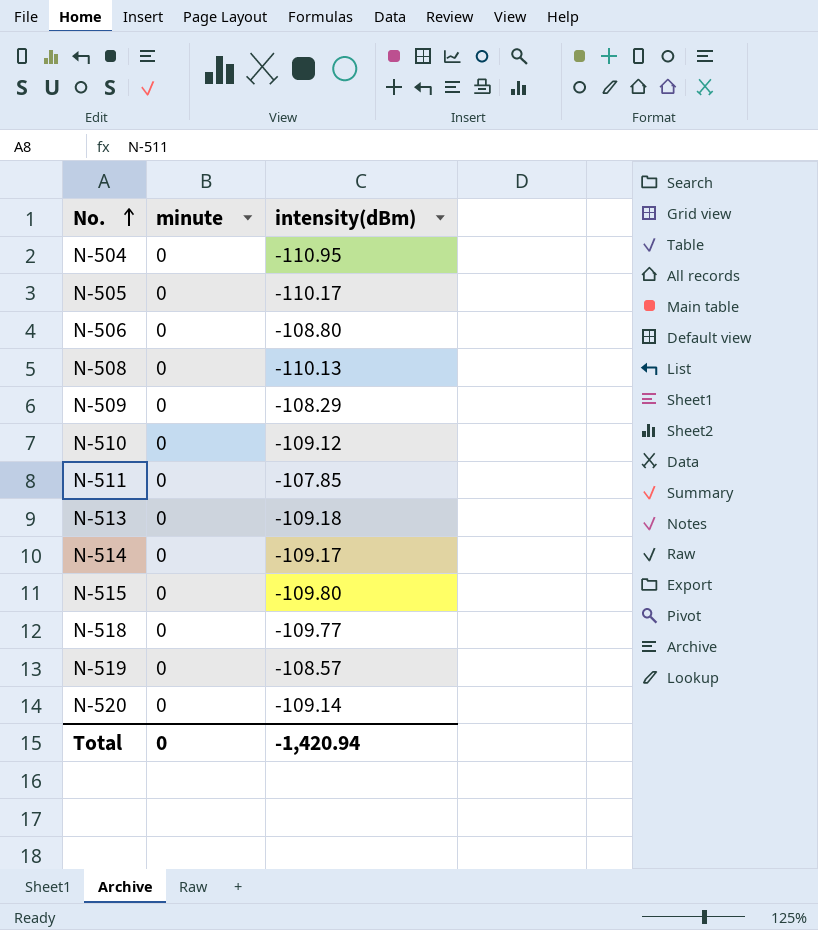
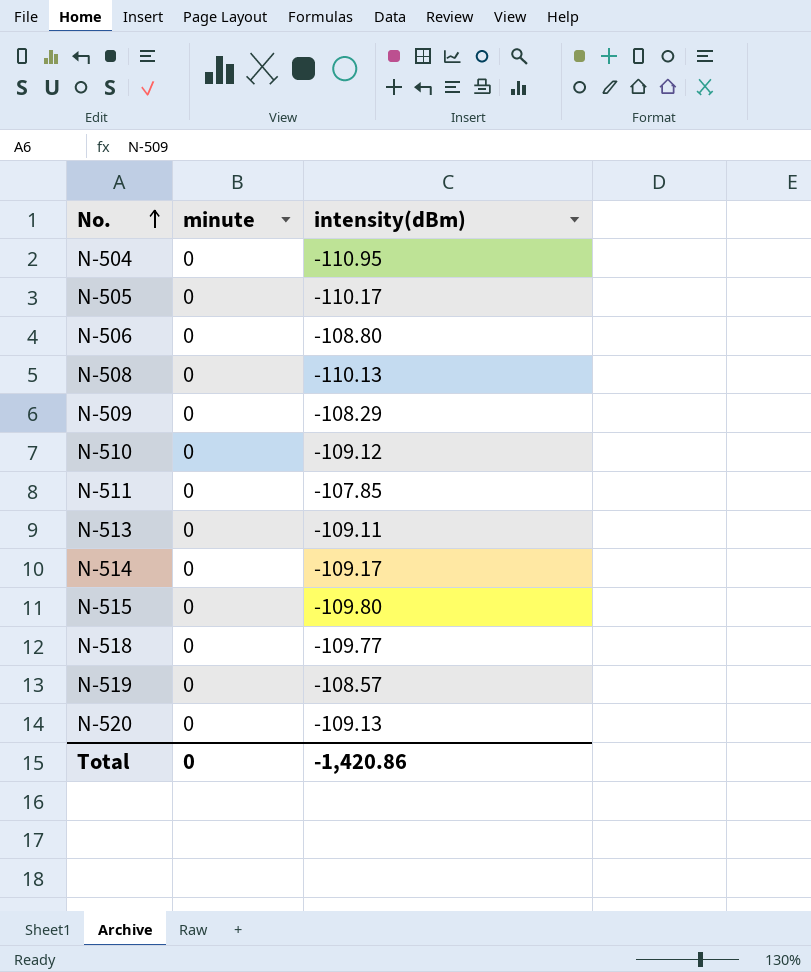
N-513 | intensity(dBm): -109.18 -> -109.11
N-520 | intensity(dBm): -109.14 -> -109.13
Total | intensity(dBm): -1,420.94 -> -1,420.86

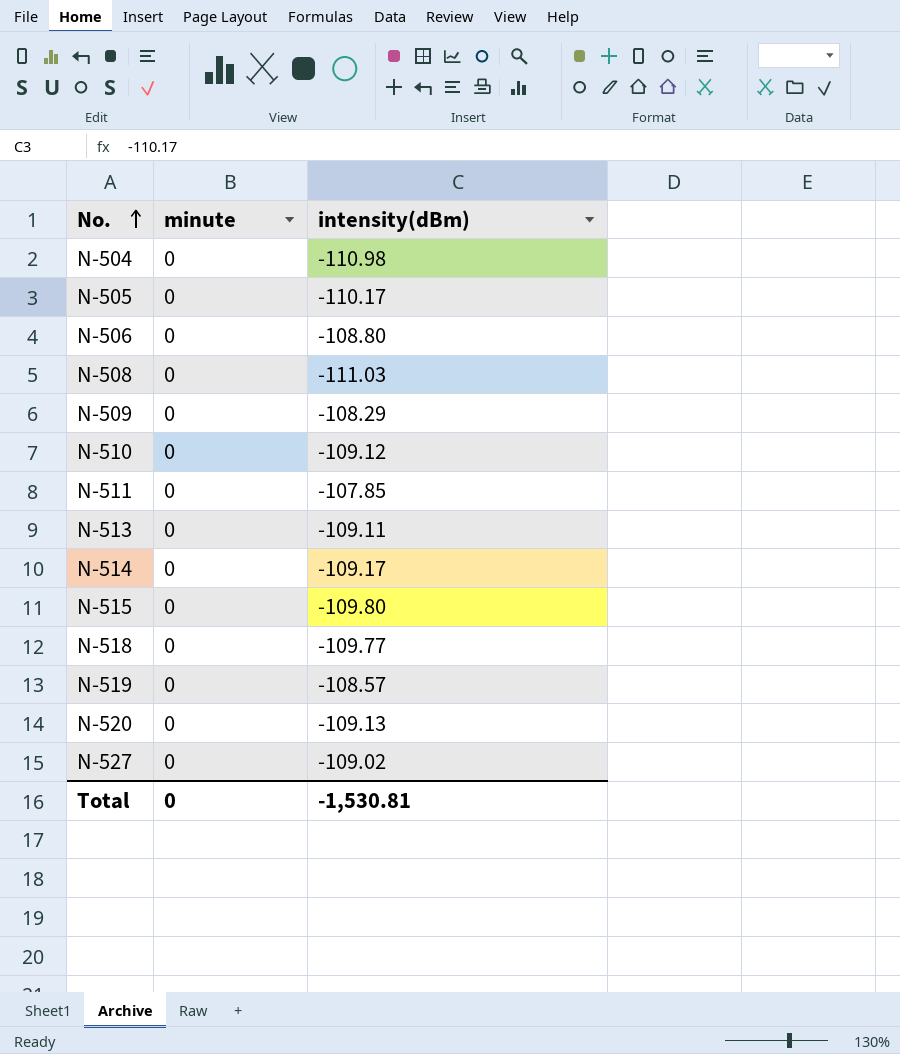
N-504 | intensity(dBm): -110.95 -> -110.98
N-508 | intensity(dBm): -110.13 -> -111.03
row N-527: none -> 0 | -109.02
Total | intensity(dBm): -1,420.86 -> -1,530.81

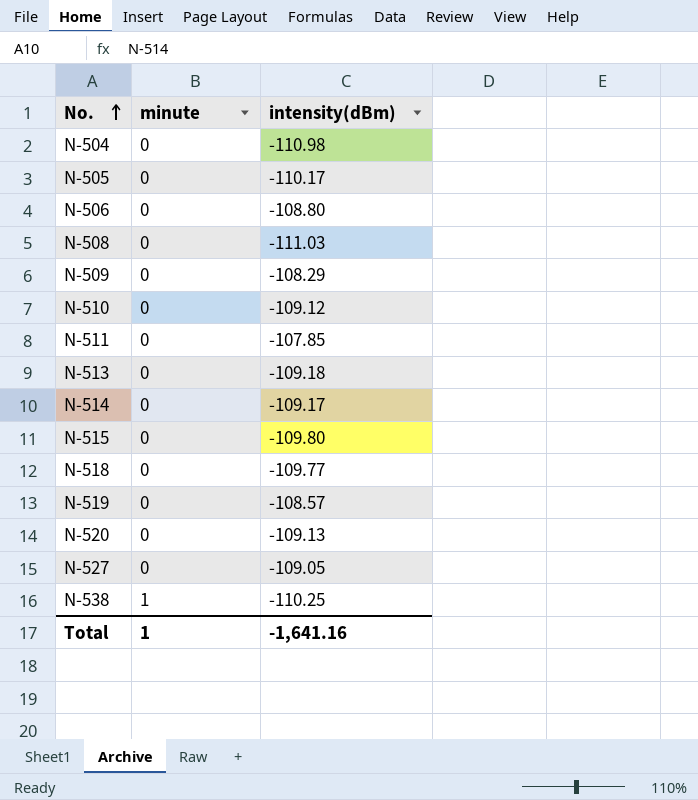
N-513 | intensity(dBm): -109.11 -> -109.18
N-527 | intensity(dBm): -109.02 -> -109.05
row N-538: none -> 1 | -110.25
Total | minute: 0 -> 1
Total | intensity(dBm): -1,530.81 -> -1,641.16

